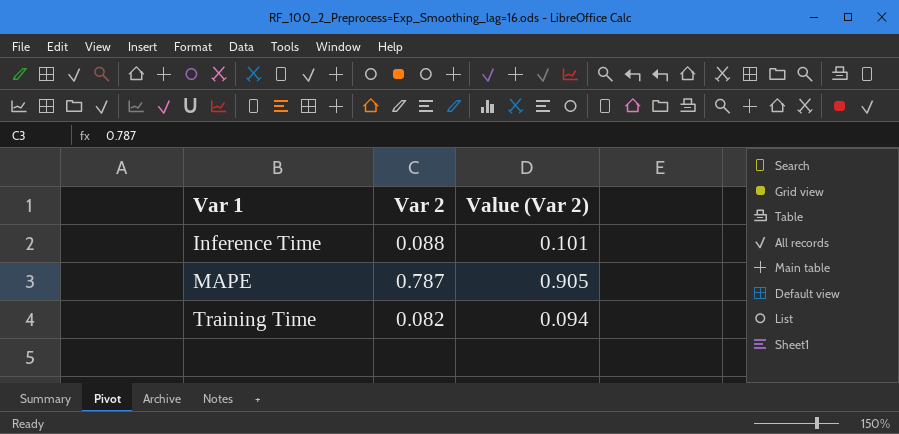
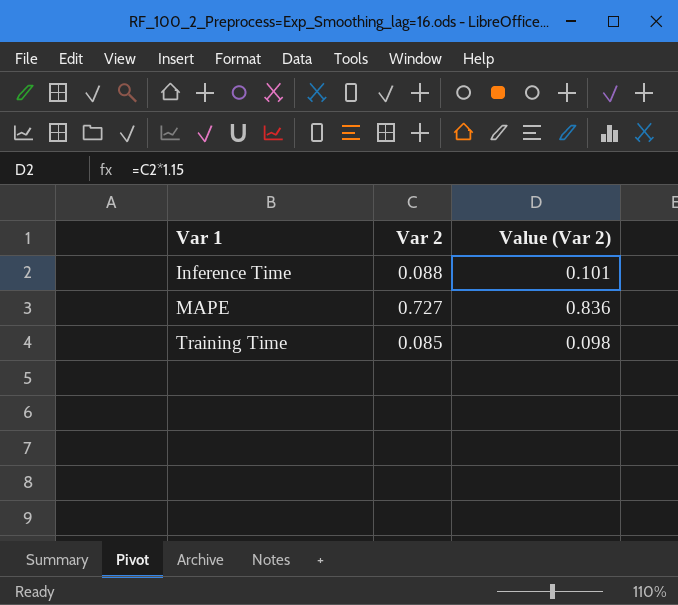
MAPE | Var 2: 0.787 -> 0.727
MAPE | Value (Var 2): 0.905 -> 0.836
Training Time | Var 2: 0.082 -> 0.085
Training Time | Value (Var 2): 0.094 -> 0.098

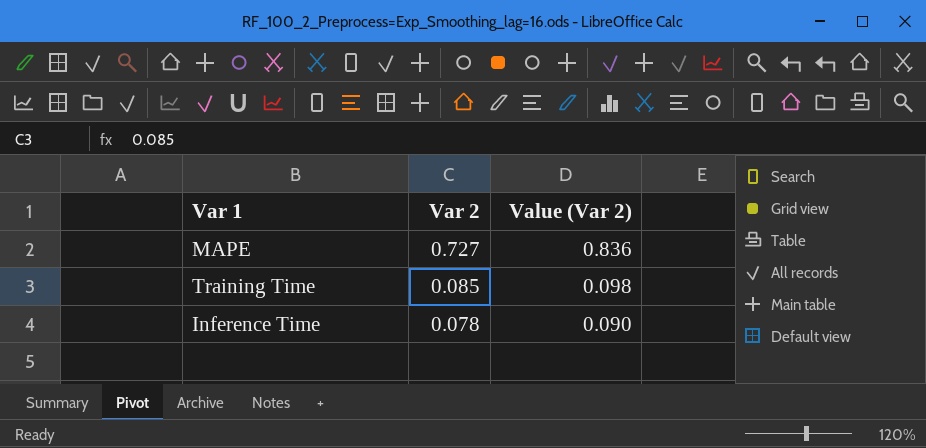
row order: Var 1 ascending -> Var 2 descending
Inference Time | Var 2: 0.088 -> 0.078
Inference Time | Value (Var 2): 0.101 -> 0.090

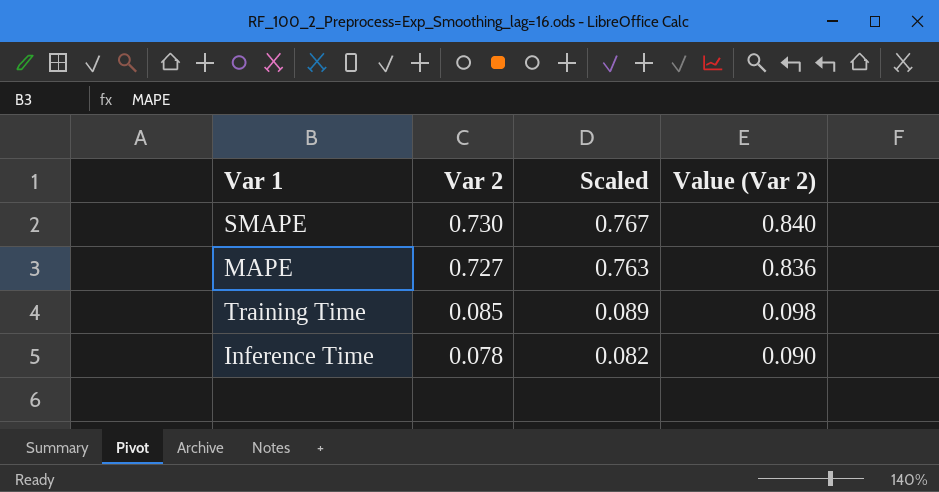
column Scaled | formula: none -> [Var 2] * 1.05
row SMAPE: none -> 0.730 | 0.767 | 0.840

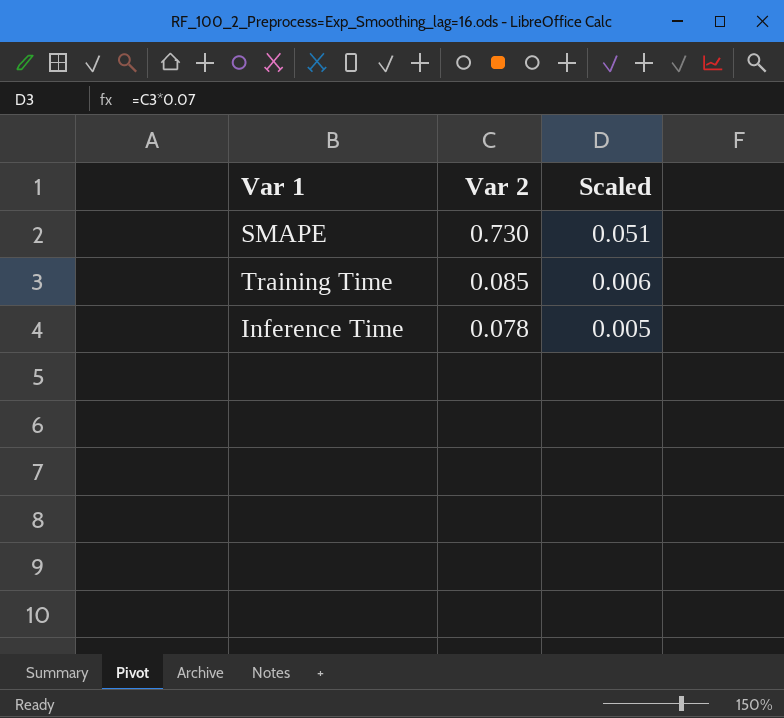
column Value (Var 2) | formula: [Var 2] * 1.15 -> none
column Scaled | formula: [Var 2] * 1.05 -> [Var 2] * 0.07
row MAPE: 0.727 | 0.763 | 0.836 -> none

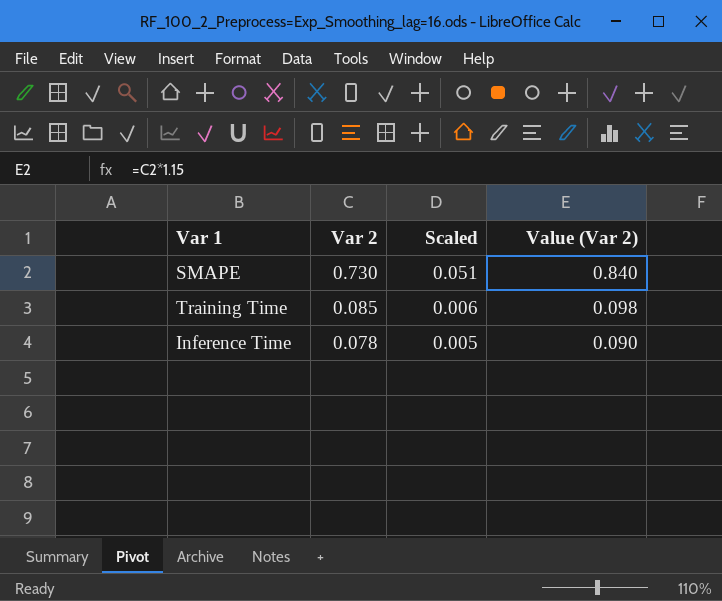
column Value (Var 2) | formula: none -> [Var 2] * 1.15

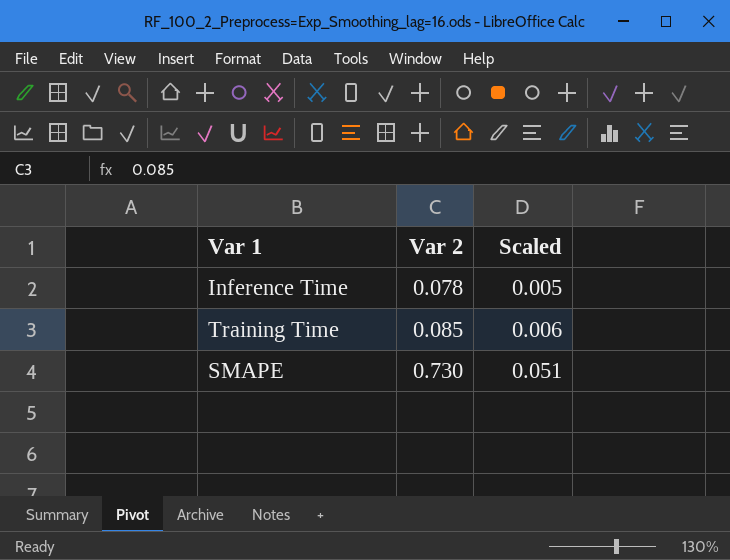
row order: Var 2 descending -> Var 2 ascending
column Value (Var 2) | formula: [Var 2] * 1.15 -> none

